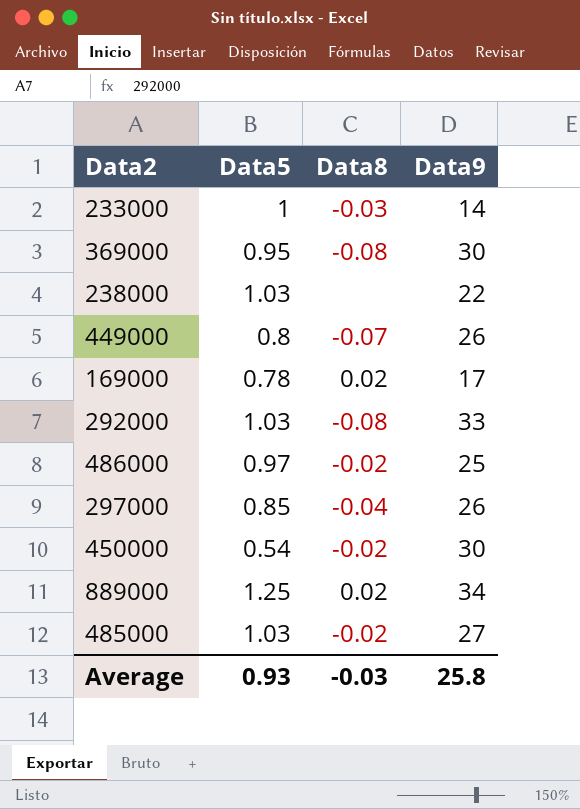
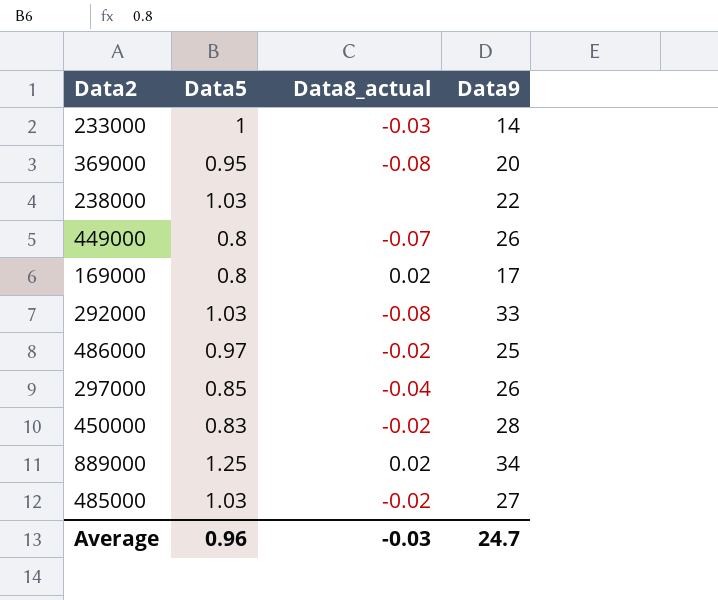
column name: Data8 -> Data8_actual
369000 | Data9: 30 -> 20
169000 | Data5: 0.78 -> 0.8
450000 | Data5: 0.54 -> 0.83
450000 | Data9: 30 -> 28
Average | Data5: 0.93 -> 0.96
Average | Data9: 25.8 -> 24.7

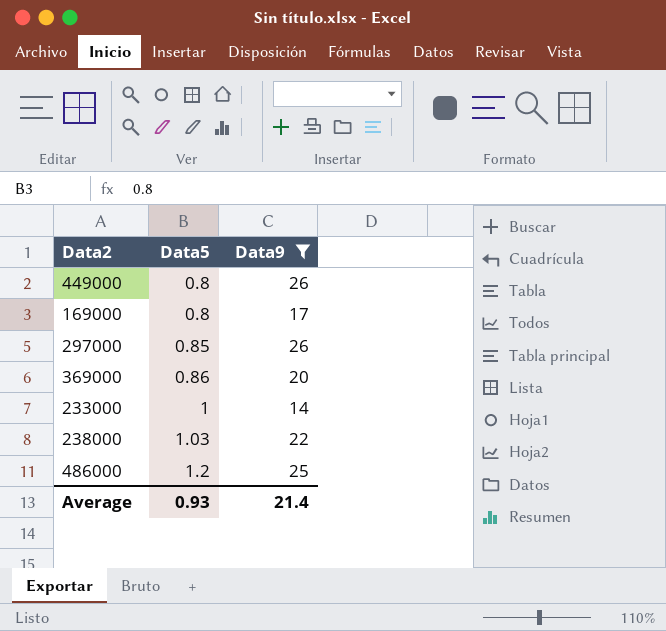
filter: none -> Data9 <= 26
row order: none -> Data5 ascending
column Data8_actual | position: 3 -> none
369000 | Data5: 0.95 -> 0.86
486000 | Data5: 0.97 -> 1.2
Average | Data5: 0.96 -> 0.93
Average | Data9: 24.7 -> 21.4

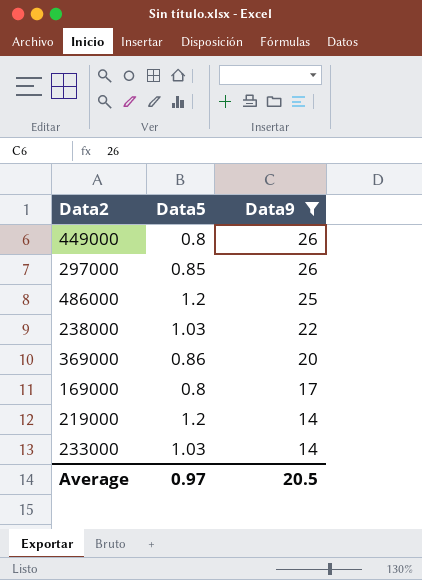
row order: Data5 ascending -> Data9 descending
row 219000: none -> 1.2 | 14
233000 | Data5: 1 -> 1.03
Average | Data5: 0.93 -> 0.97
Average | Data9: 21.4 -> 20.5

